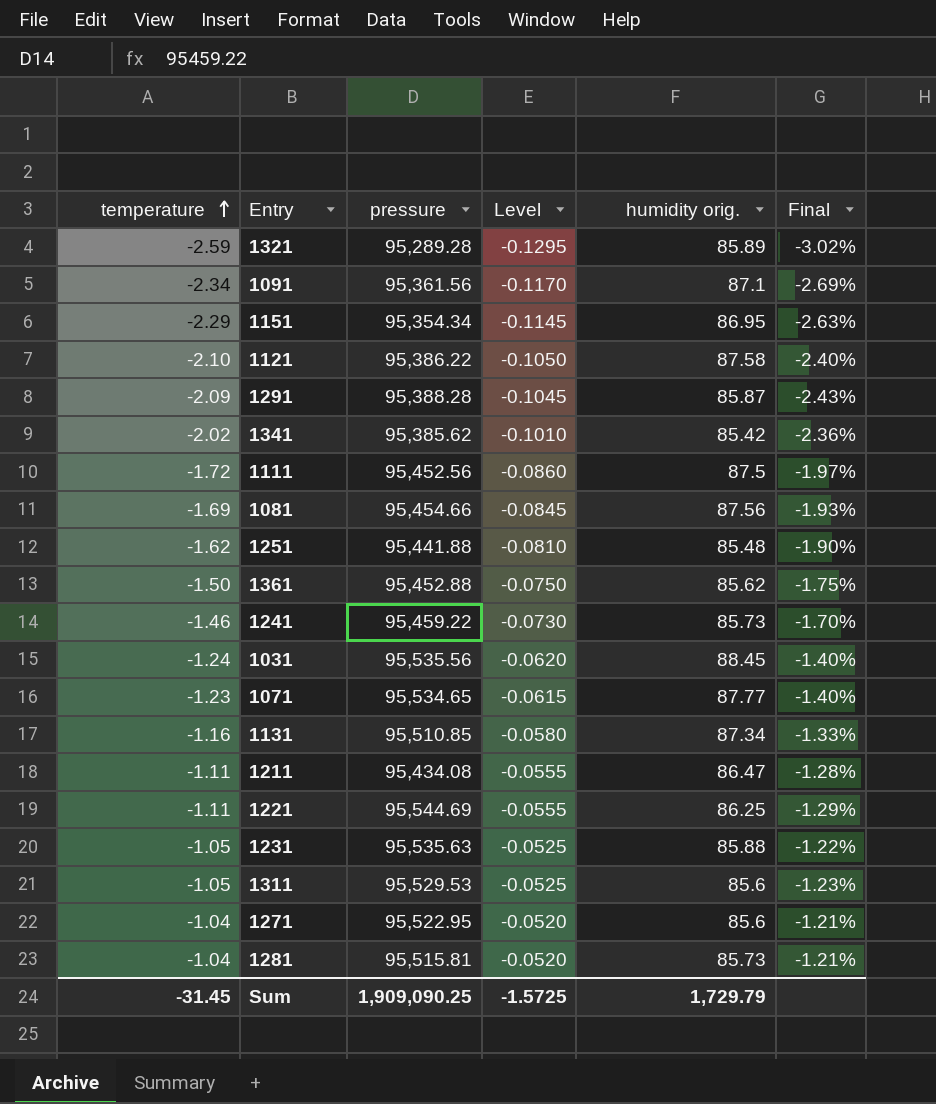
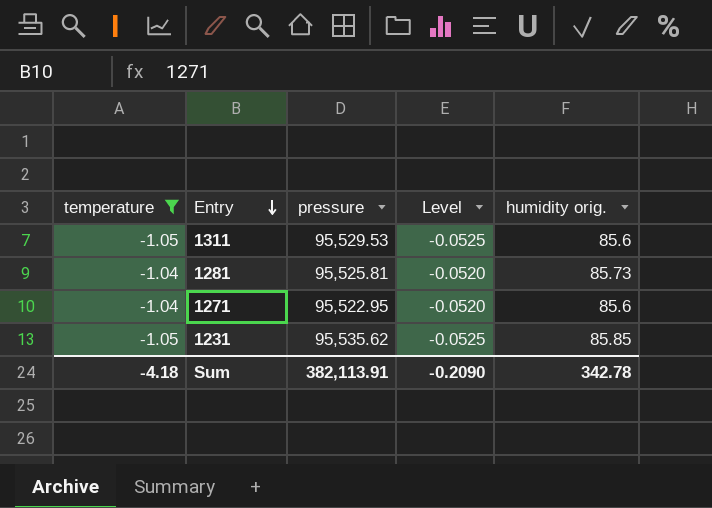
filter: none -> temperature >= -1.05
row order: temperature ascending -> Entry descending
column Final | formula: [temperature] / [humidity orig.] -> none
1281 | pressure: 95,515.81 -> 95,525.81
1231 | pressure: 95,535.63 -> 95,535.62
1231 | humidity orig.: 85.88 -> 85.85
Sum | temperature: -31.45 -> -4.18
Sum | pressure: 1,909,090.25 -> 382,113.91
Sum | Level: -1.5725 -> -0.2090
Sum | humidity orig.: 1,729.79 -> 342.78

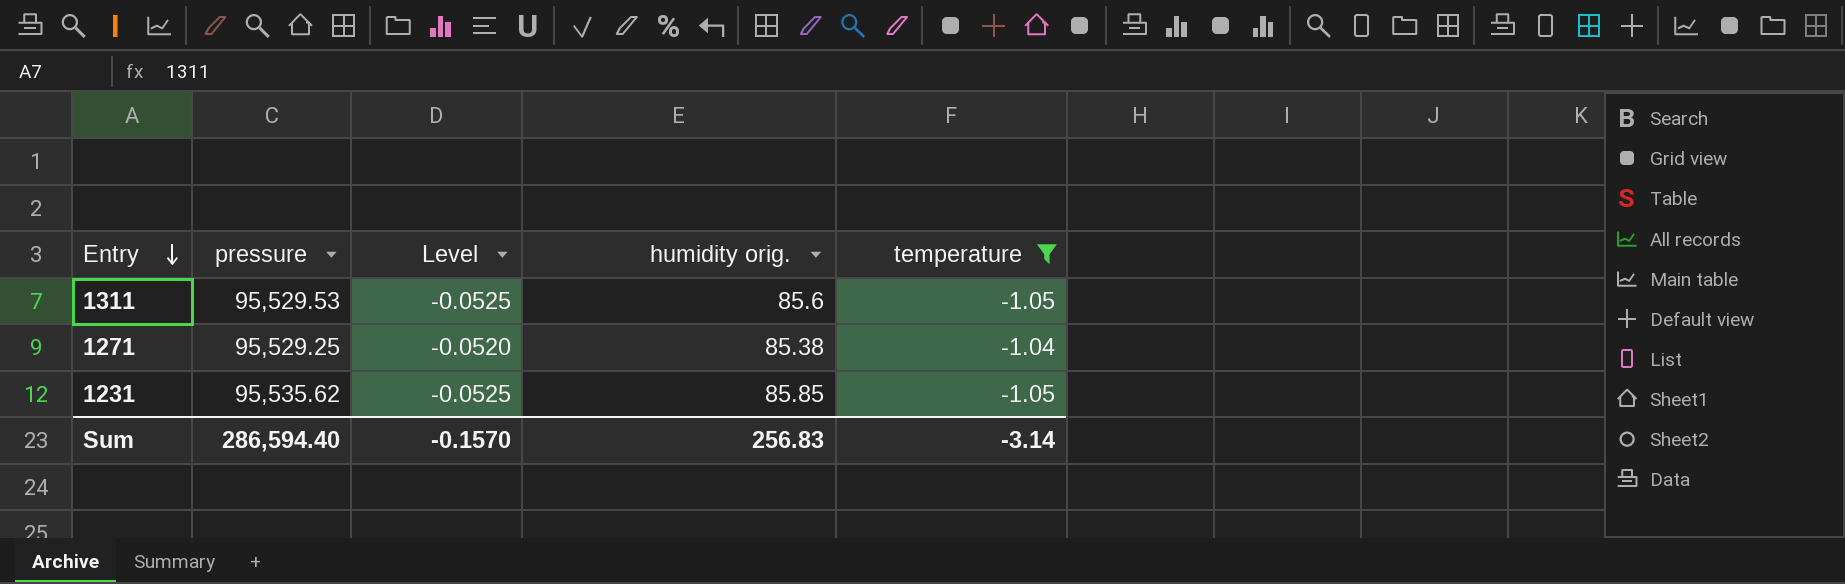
column temperature | position: 1 -> 5
row 1281: -1.04 | 95,525.81 | -0.0520 | 85.73 -> none
1271 | pressure: 95,522.95 -> 95,529.25
1271 | humidity orig.: 85.6 -> 85.38
Sum | pressure: 382,113.91 -> 286,594.40
Sum | Level: -0.2090 -> -0.1570
Sum | humidity orig.: 342.78 -> 256.83
Sum | temperature: -4.18 -> -3.14

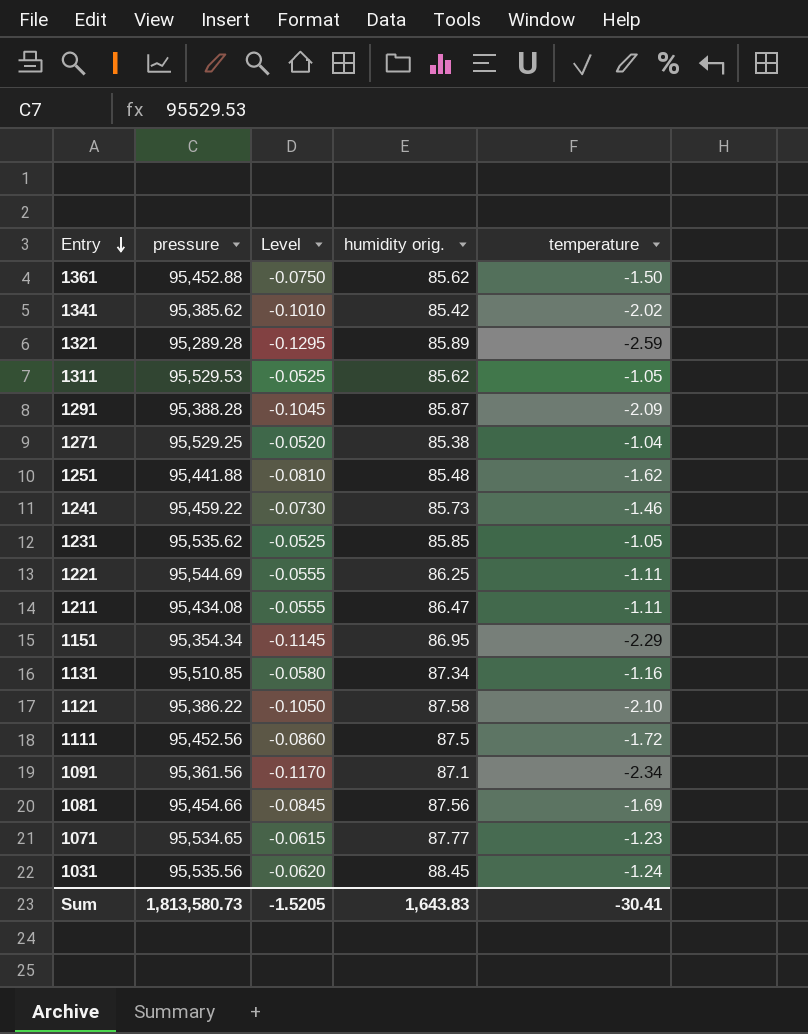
filter: temperature >= -1.05 -> none
1311 | humidity orig.: 85.6 -> 85.62
Sum | pressure: 286,594.40 -> 1,813,580.73
Sum | Level: -0.1570 -> -1.5205
Sum | humidity orig.: 256.83 -> 1,643.83
Sum | temperature: -3.14 -> -30.41

